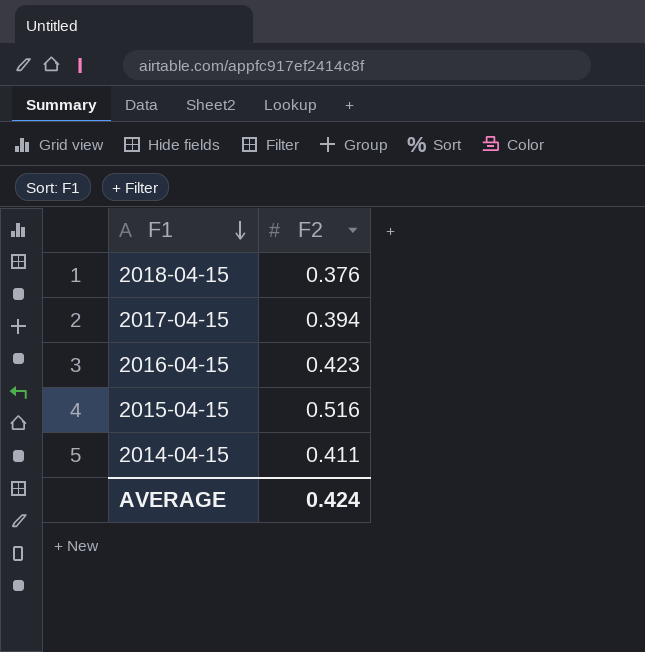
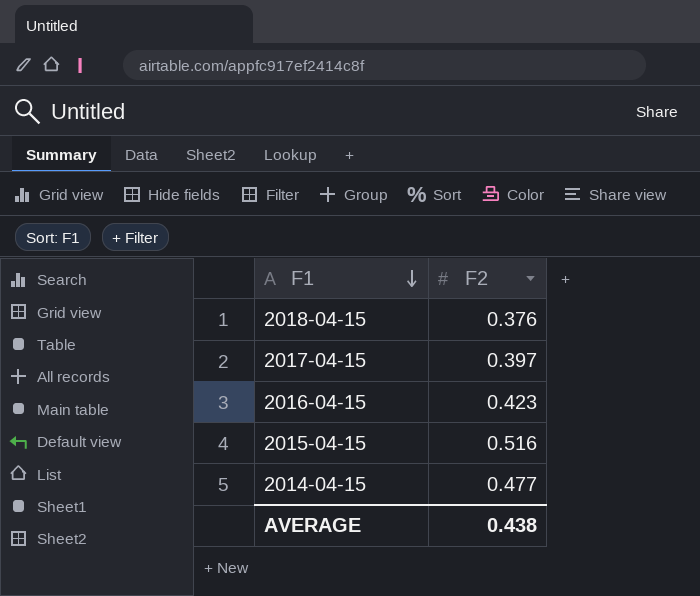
2017-04-15 | F2: 0.394 -> 0.397
2014-04-15 | F2: 0.411 -> 0.477
AVERAGE | F2: 0.424 -> 0.438

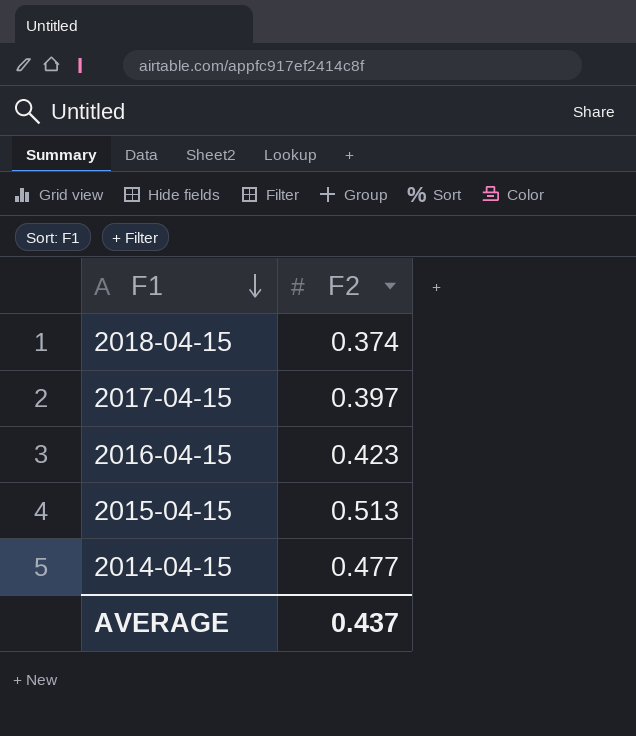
2018-04-15 | F2: 0.376 -> 0.374
2015-04-15 | F2: 0.516 -> 0.513
AVERAGE | F2: 0.438 -> 0.437

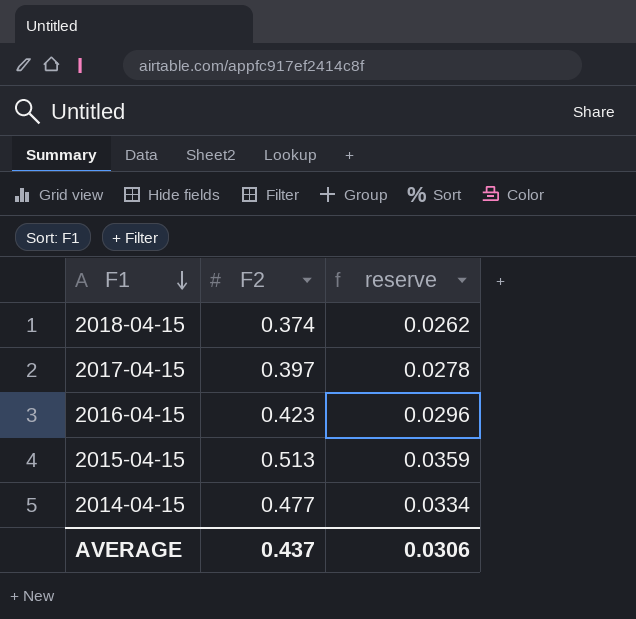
column reserve | formula: none -> [F2] * 0.07

